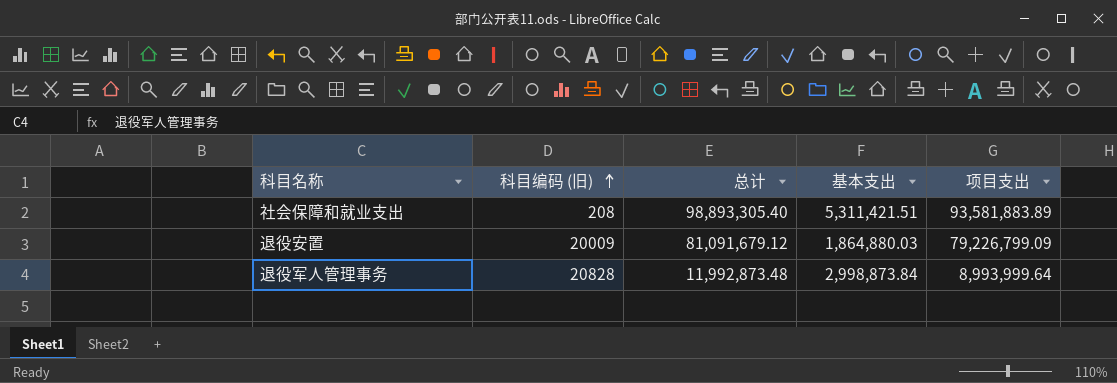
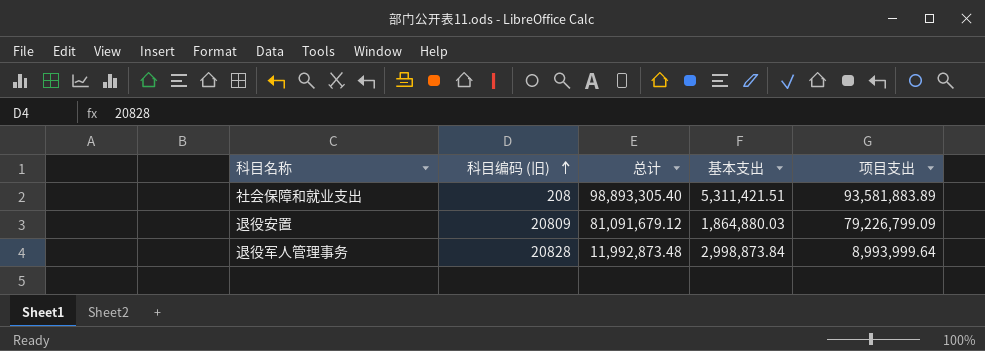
退役安置 | 科目编码 (旧): 20009 -> 20809

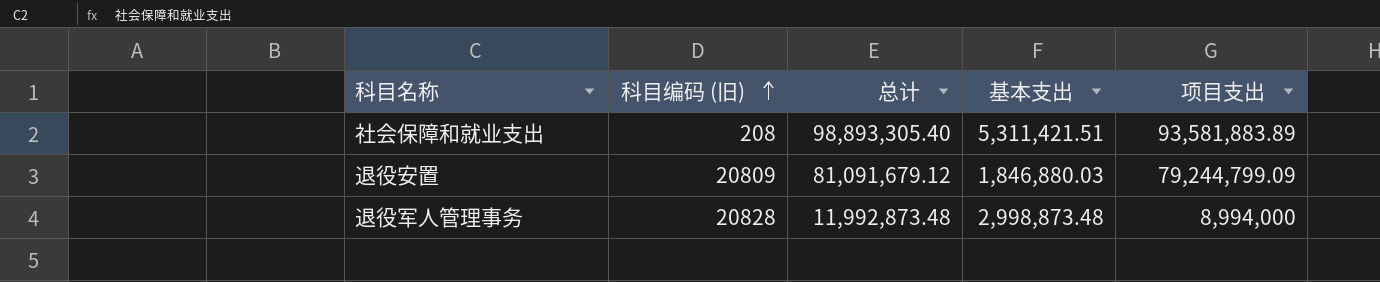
退役安置 | 基本支出: 1,864,880.03 -> 1,846,880.03
退役安置 | 项目支出: 79,226,799.09 -> 79,244,799.09
退役军人管理事务 | 基本支出: 2,998,873.84 -> 2,998,873.48
退役军人管理事务 | 项目支出: 8,993,999.64 -> 8,994,000

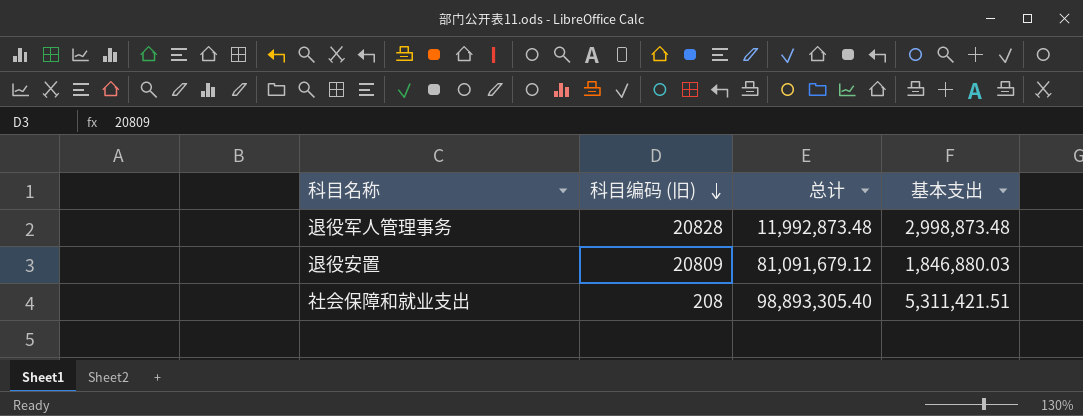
row order: 科目编码 (旧) ascending -> 科目编码 (旧) descending
column 项目支出 | formula: [总计] - [基本支出] -> none

